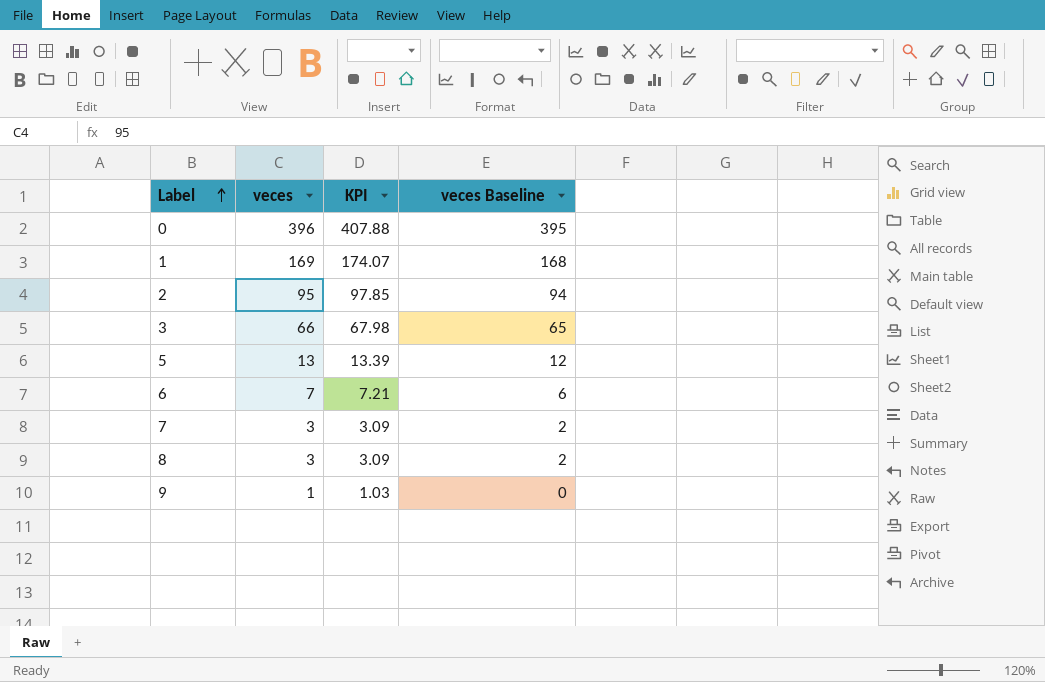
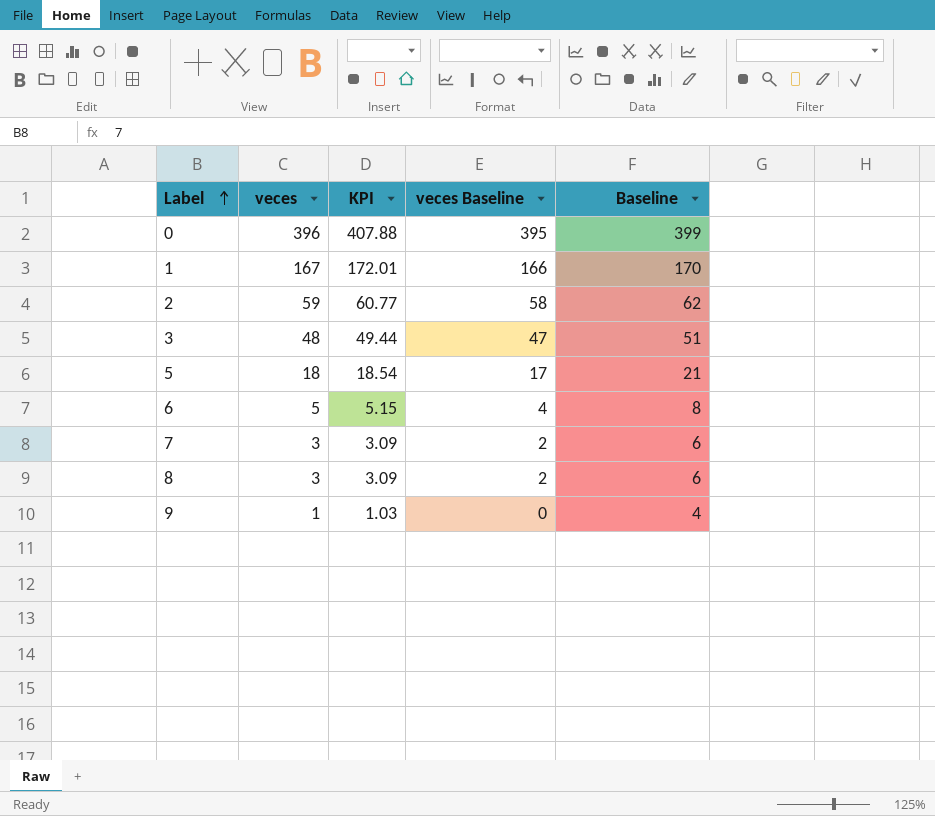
column Baseline | formula: none -> [veces] + 3
1 | veces: 169 -> 167
1 | KPI: 174.07 -> 172.01
1 | veces Baseline: 168 -> 166
2 | veces: 95 -> 59
2 | KPI: 97.85 -> 60.77
2 | veces Baseline: 94 -> 58
3 | veces: 66 -> 48
3 | KPI: 67.98 -> 49.44
3 | veces Baseline: 65 -> 47
5 | veces: 13 -> 18
5 | KPI: 13.39 -> 18.54
5 | veces Baseline: 12 -> 17
6 | veces: 7 -> 5
6 | KPI: 7.21 -> 5.15
6 | veces Baseline: 6 -> 4

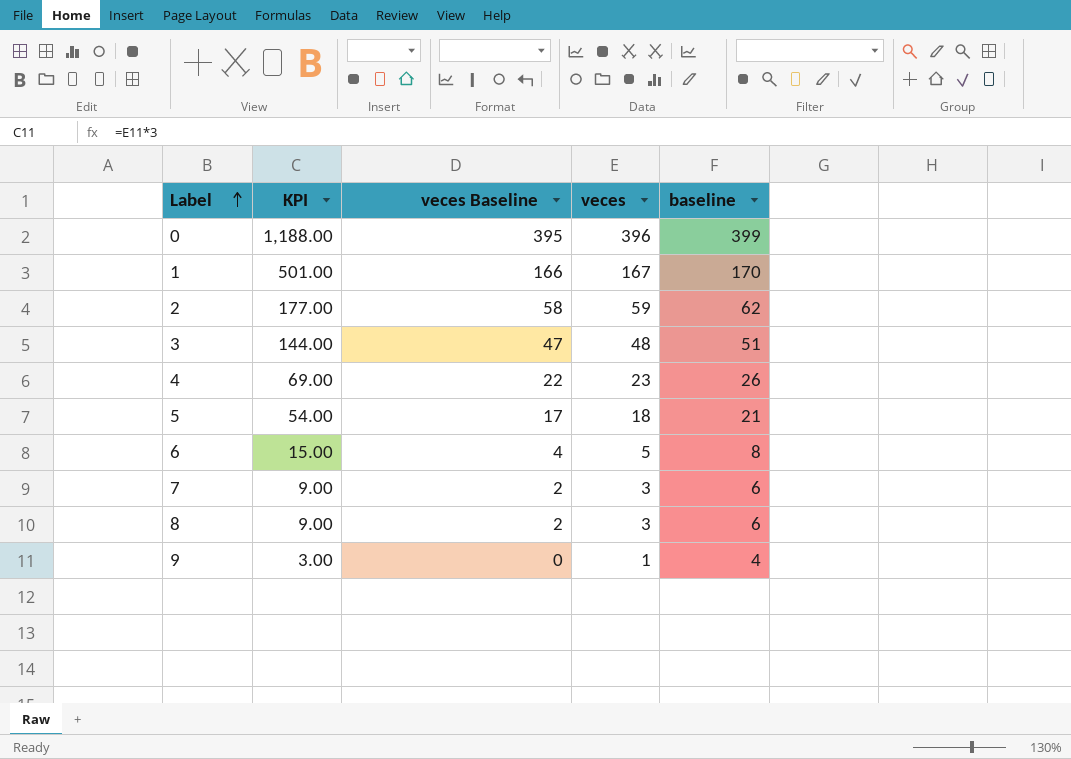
column KPI | formula: [veces] * 1.03 -> [veces] * 3
column veces | position: 2 -> 4
column name: Baseline -> baseline
row 4: none -> 69.00 | 22 | 23 | 26

